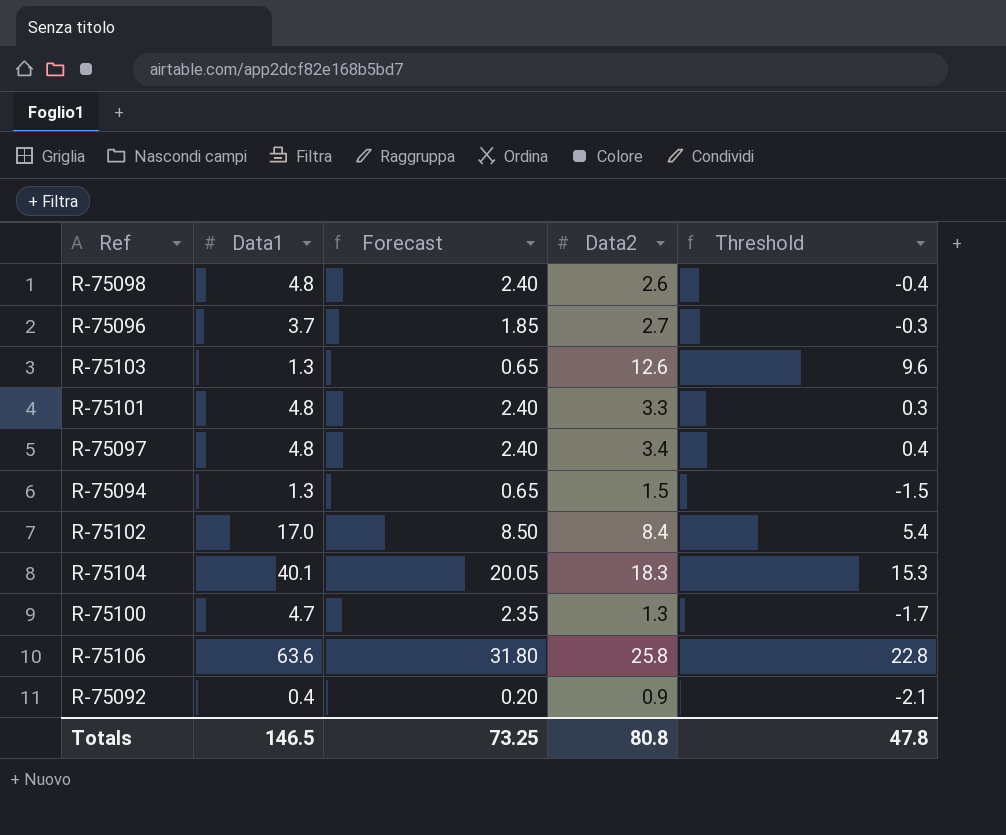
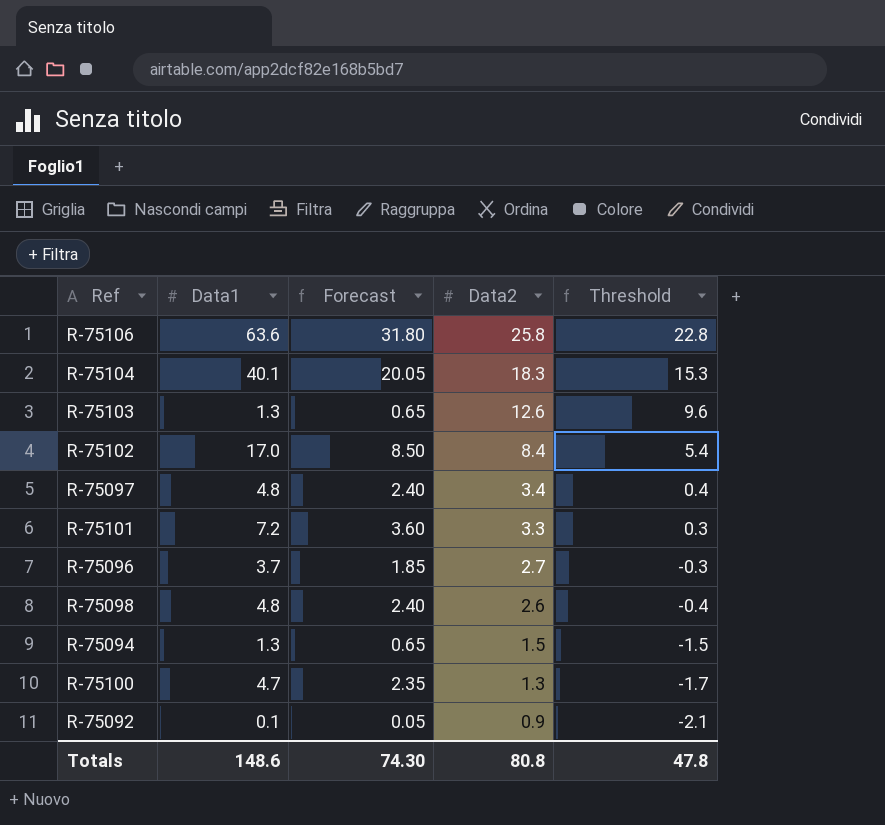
row order: none -> Data2 descending
R-75101 | Data1: 4.8 -> 7.2
R-75101 | Forecast: 2.40 -> 3.60
R-75092 | Data1: 0.4 -> 0.1
R-75092 | Forecast: 0.20 -> 0.05
Totals | Data1: 146.5 -> 148.6
Totals | Forecast: 73.25 -> 74.30

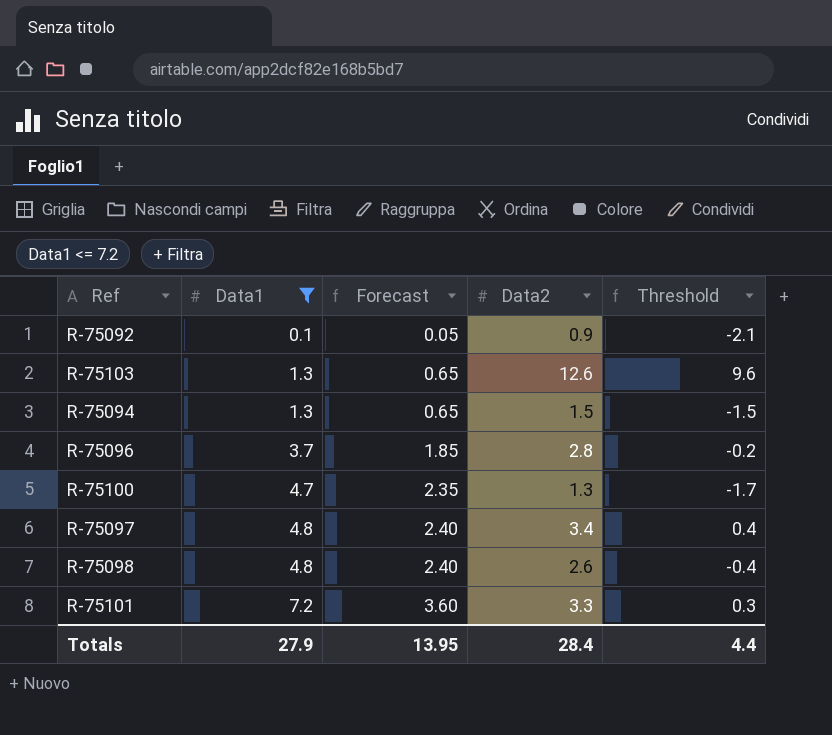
filter: none -> Data1 <= 7.2
row order: Data2 descending -> Data1 ascending
R-75096 | Data2: 2.7 -> 2.8
R-75096 | Threshold: -0.3 -> -0.2
Totals | Data1: 148.6 -> 27.9
Totals | Forecast: 74.30 -> 13.95
Totals | Data2: 80.8 -> 28.4
Totals | Threshold: 47.8 -> 4.4

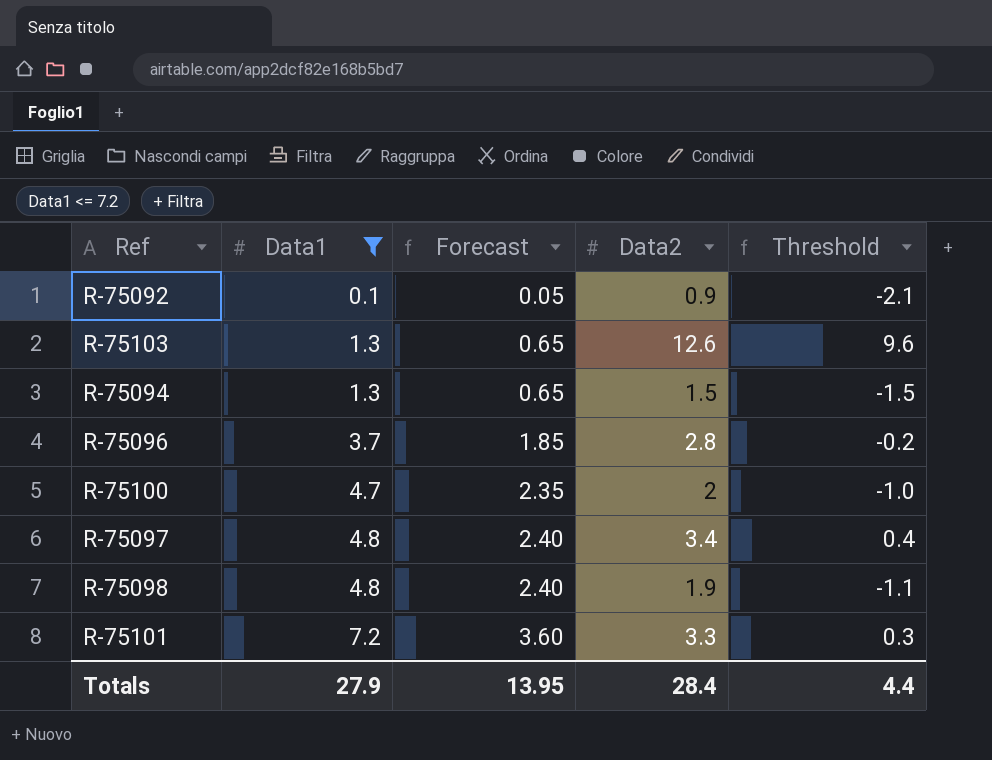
R-75100 | Data2: 1.3 -> 2
R-75100 | Threshold: -1.7 -> -1.0
R-75098 | Data2: 2.6 -> 1.9
R-75098 | Threshold: -0.4 -> -1.1

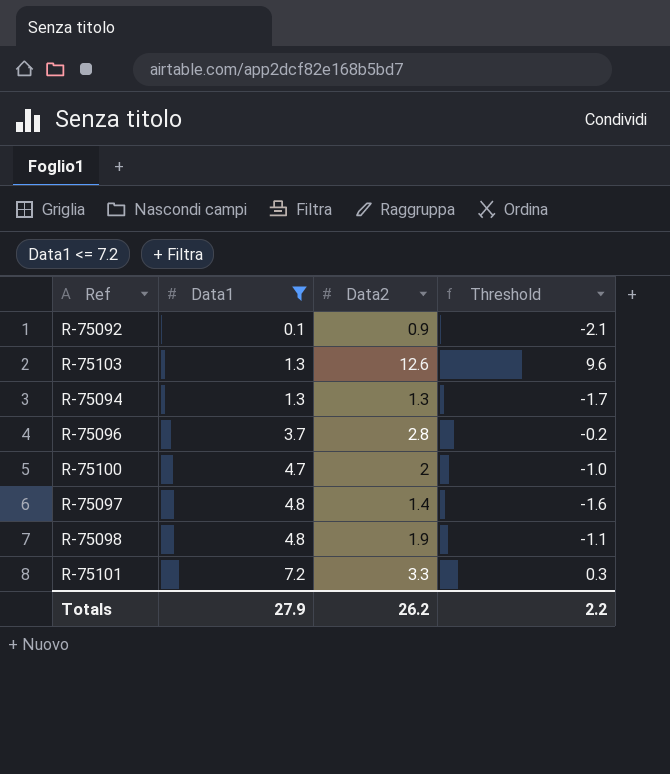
column Forecast | formula: [Data1] * 0.5 -> none
R-75094 | Data2: 1.5 -> 1.3
R-75094 | Threshold: -1.5 -> -1.7
R-75097 | Data2: 3.4 -> 1.4
R-75097 | Threshold: 0.4 -> -1.6
Totals | Data2: 28.4 -> 26.2
Totals | Threshold: 4.4 -> 2.2

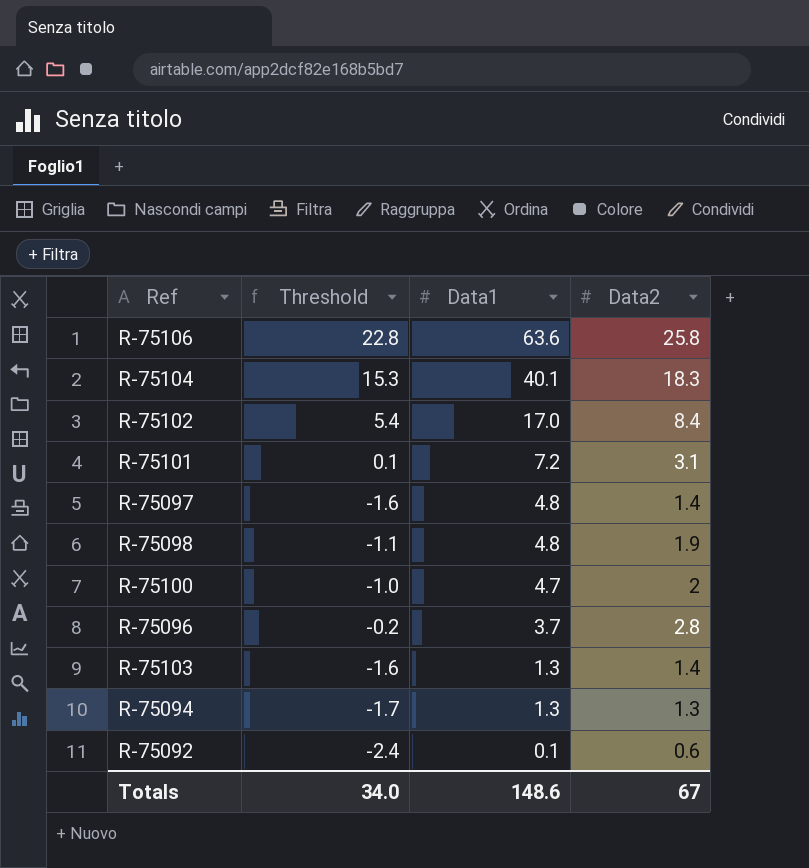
filter: Data1 <= 7.2 -> none
row order: Data1 ascending -> Data1 descending
column Threshold | position: 4 -> 2
R-75101 | Threshold: 0.3 -> 0.1
R-75101 | Data2: 3.3 -> 3.1
R-75103 | Threshold: 9.6 -> -1.6
R-75103 | Data2: 12.6 -> 1.4
R-75092 | Threshold: -2.1 -> -2.4
R-75092 | Data2: 0.9 -> 0.6
Totals | Threshold: 2.2 -> 34.0
Totals | Data1: 27.9 -> 148.6
Totals | Data2: 26.2 -> 67

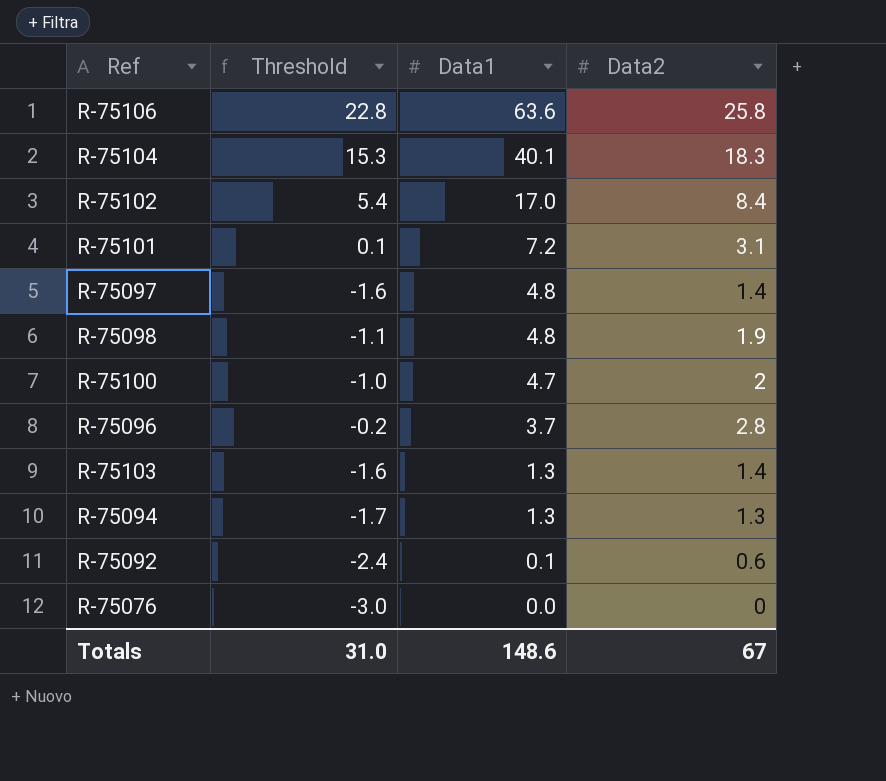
row R-75076: none -> -3.0 | 0.0 | 0
Totals | Threshold: 34.0 -> 31.0

